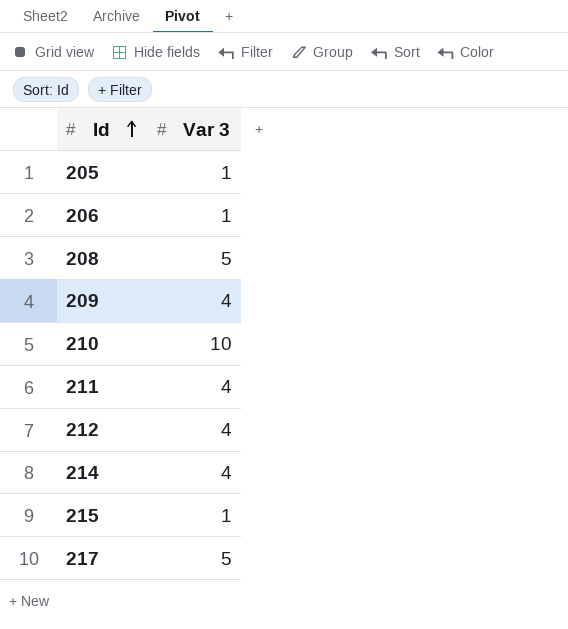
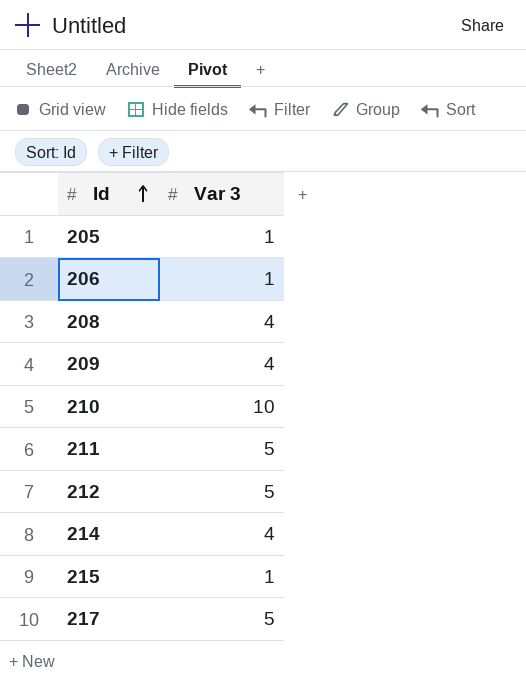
208 | Var 3: 5 -> 4
211 | Var 3: 4 -> 5
212 | Var 3: 4 -> 5

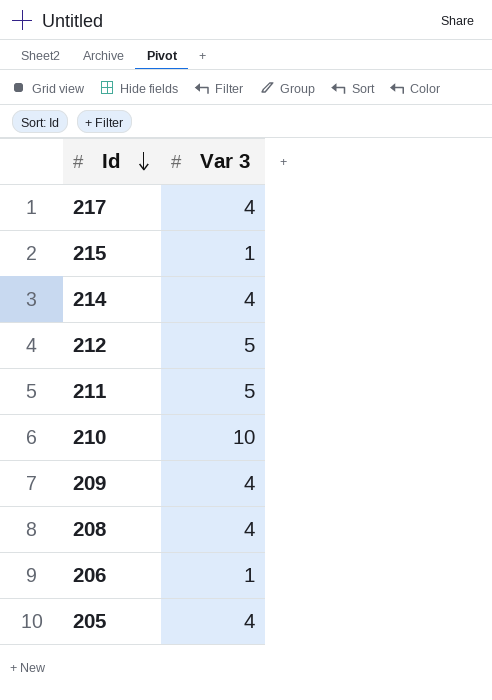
row order: Id ascending -> Id descending
217 | Var 3: 5 -> 4
205 | Var 3: 1 -> 4

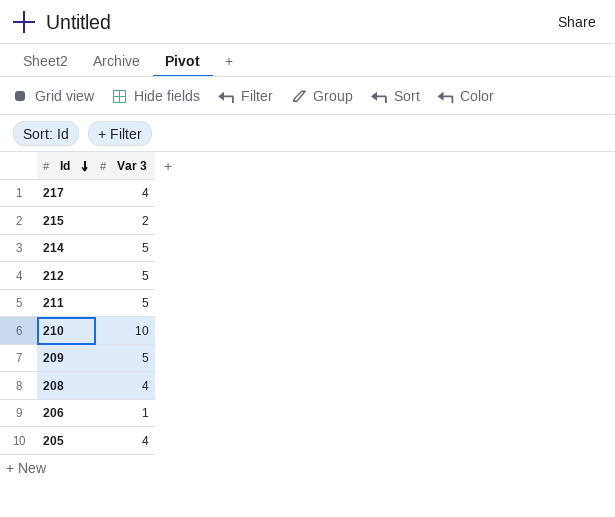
215 | Var 3: 1 -> 2
214 | Var 3: 4 -> 5
209 | Var 3: 4 -> 5

